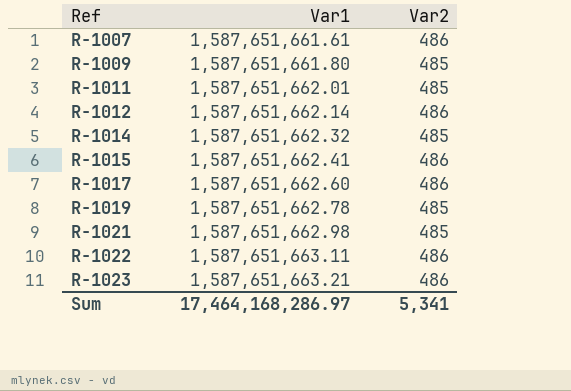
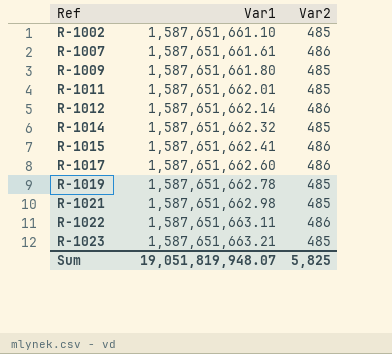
row R-1002: none -> 1,587,651,661.10 | 485
R-1023 | Var2: 486 -> 485
Sum | Var1: 17,464,168,286.97 -> 19,051,819,948.07
Sum | Var2: 5,341 -> 5,825

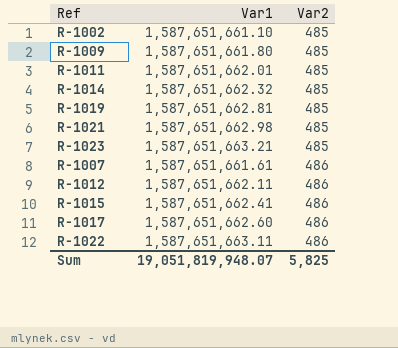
row order: Ref ascending -> Var2 ascending
R-1019 | Var1: 1,587,651,662.78 -> 1,587,651,662.81
R-1012 | Var1: 1,587,651,662.14 -> 1,587,651,662.11

